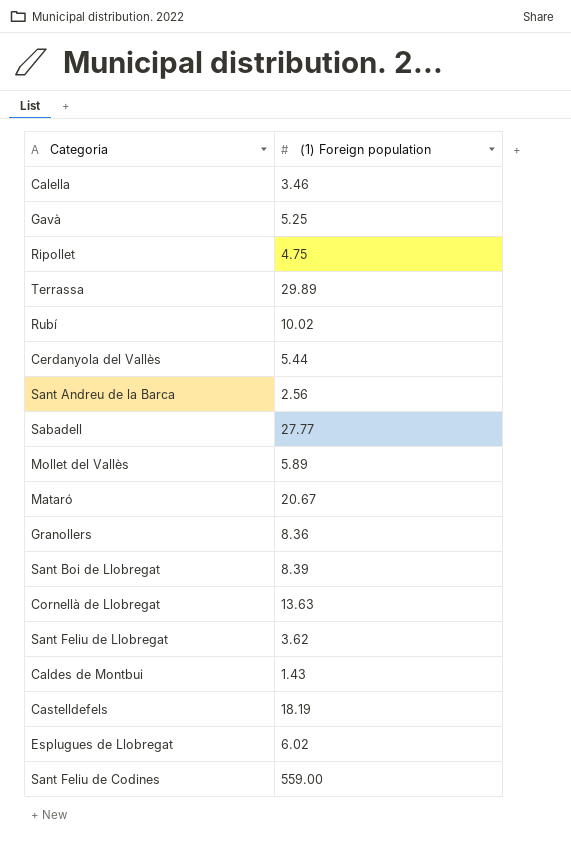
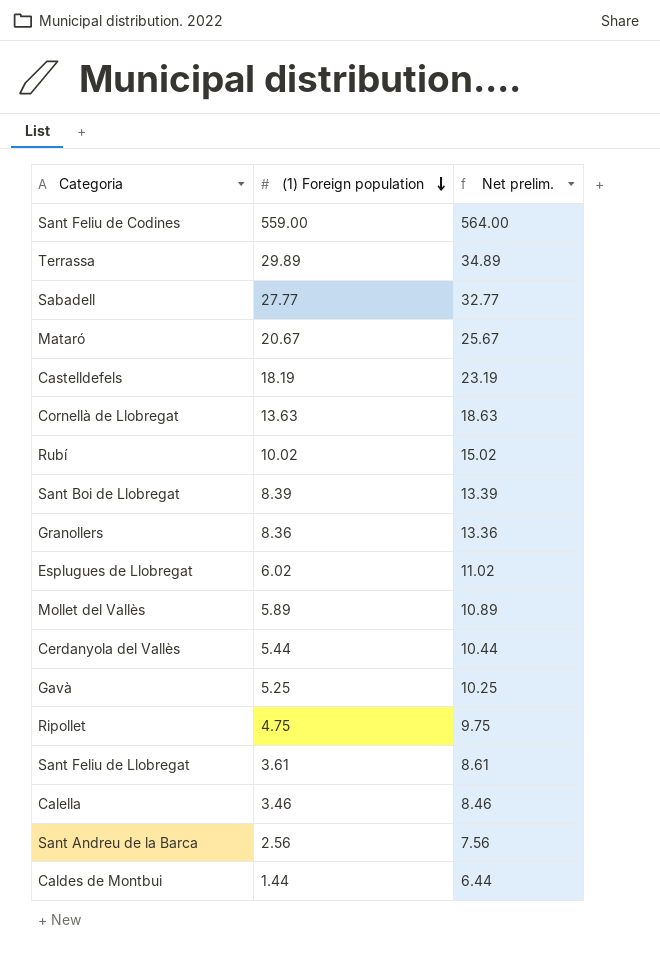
row order: none -> (1) Foreign population descending
column Net prelim. | formula: none -> [(1) Foreign population] + 5
Sant Feliu de Llobregat | (1) Foreign population: 3.62 -> 3.61
Caldes de Montbui | (1) Foreign population: 1.43 -> 1.44

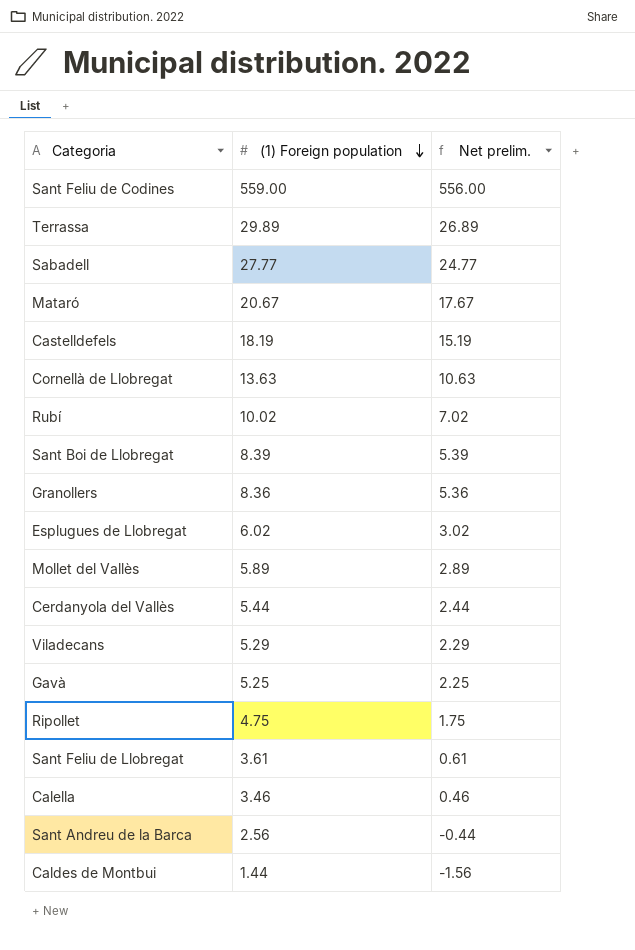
column Net prelim. | formula: [(1) Foreign population] + 5 -> [(1) Foreign population] - 3
row Viladecans: none -> 5.29 | 2.29

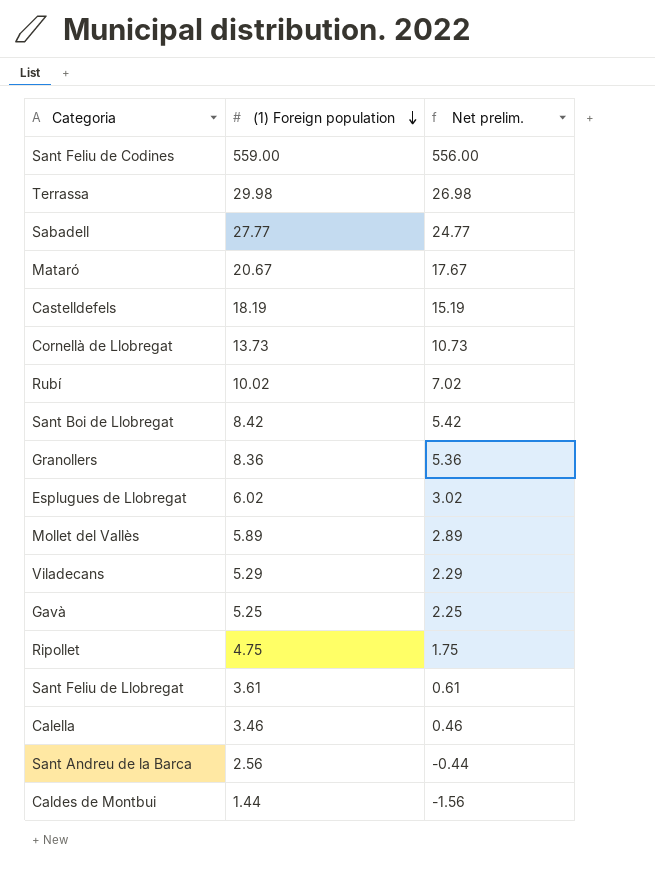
row Cerdanyola del Vallès: 5.44 | 2.44 -> none
Terrassa | (1) Foreign population: 29.89 -> 29.98
Terrassa | Net prelim.: 26.89 -> 26.98
Cornellà de Llobregat | (1) Foreign population: 13.63 -> 13.73
Cornellà de Llobregat | Net prelim.: 10.63 -> 10.73
Sant Boi de Llobregat | (1) Foreign population: 8.39 -> 8.42
Sant Boi de Llobregat | Net prelim.: 5.39 -> 5.42

